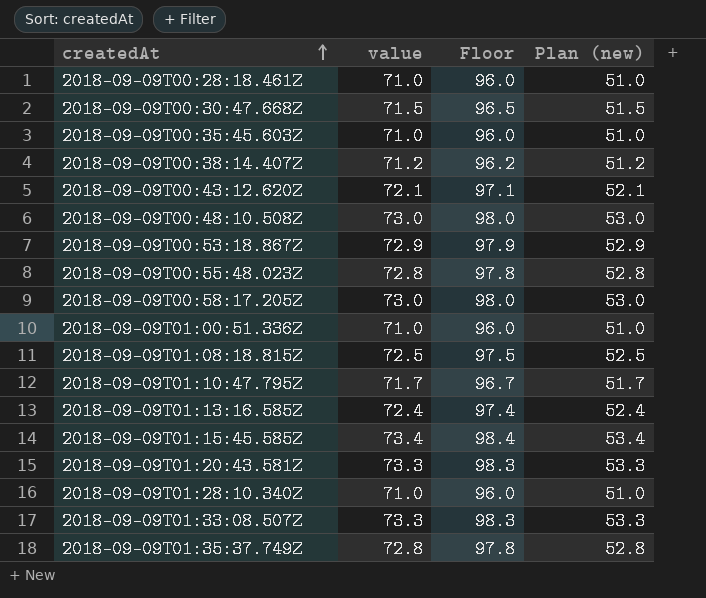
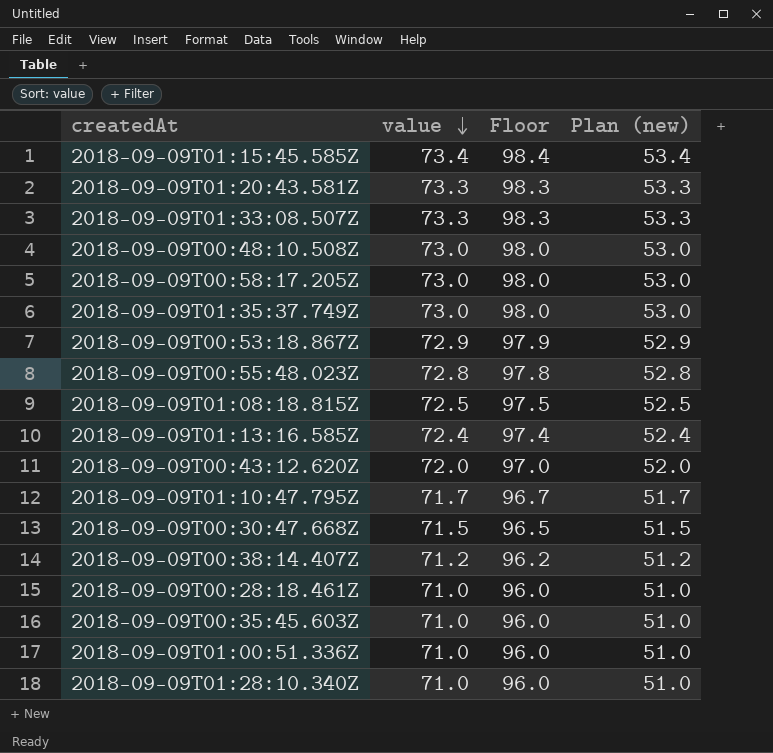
row order: createdAt ascending -> value descending
2018-09-09T01:35:37.749Z | value: 72.8 -> 73.0
2018-09-09T01:35:37.749Z | Floor: 97.8 -> 98.0
2018-09-09T01:35:37.749Z | Plan (new): 52.8 -> 53.0
2018-09-09T00:43:12.620Z | value: 72.1 -> 72.0
2018-09-09T00:43:12.620Z | Floor: 97.1 -> 97.0
2018-09-09T00:43:12.620Z | Plan (new): 52.1 -> 52.0

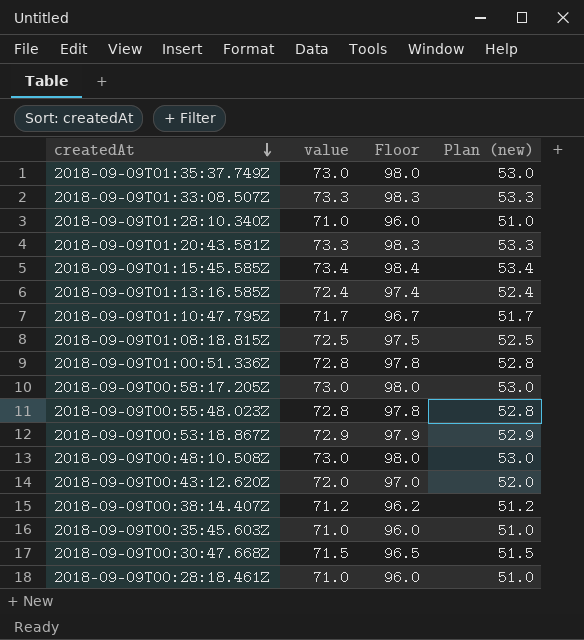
row order: value descending -> createdAt descending
2018-09-09T01:00:51.336Z | value: 71.0 -> 72.8
2018-09-09T01:00:51.336Z | Floor: 96.0 -> 97.8
2018-09-09T01:00:51.336Z | Plan (new): 51.0 -> 52.8

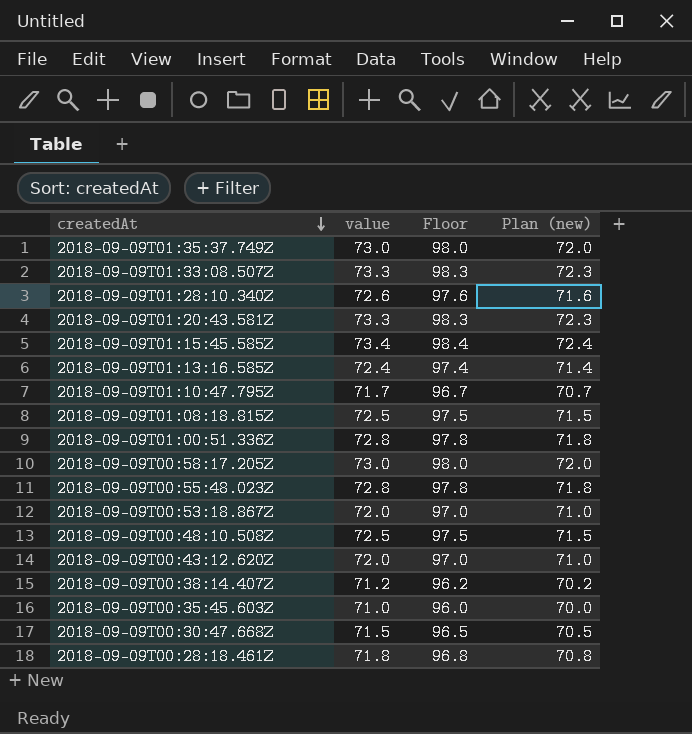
column Plan (new) | formula: [value] - 20 -> [value] - 1
2018-09-09T01:28:10.340Z | value: 71.0 -> 72.6
2018-09-09T01:28:10.340Z | Floor: 96.0 -> 97.6
2018-09-09T00:53:18.867Z | value: 72.9 -> 72.0
2018-09-09T00:53:18.867Z | Floor: 97.9 -> 97.0
2018-09-09T00:48:10.508Z | value: 73.0 -> 72.5
2018-09-09T00:48:10.508Z | Floor: 98.0 -> 97.5
2018-09-09T00:28:18.461Z | value: 71.0 -> 71.8
2018-09-09T00:28:18.461Z | Floor: 96.0 -> 96.8

